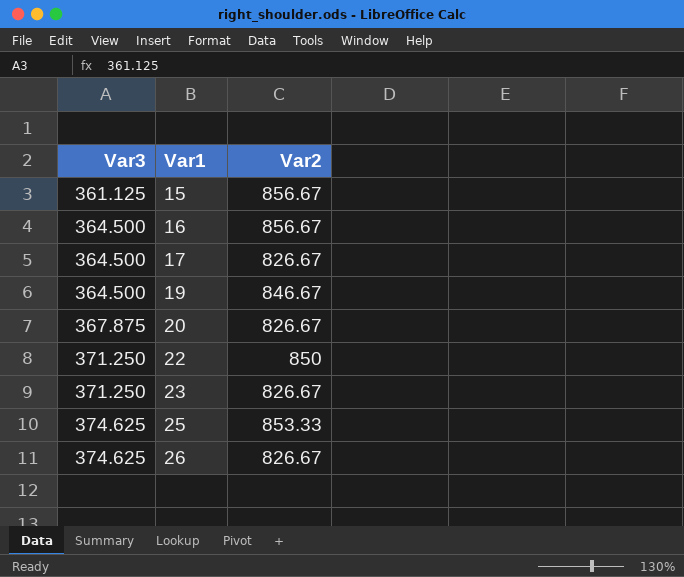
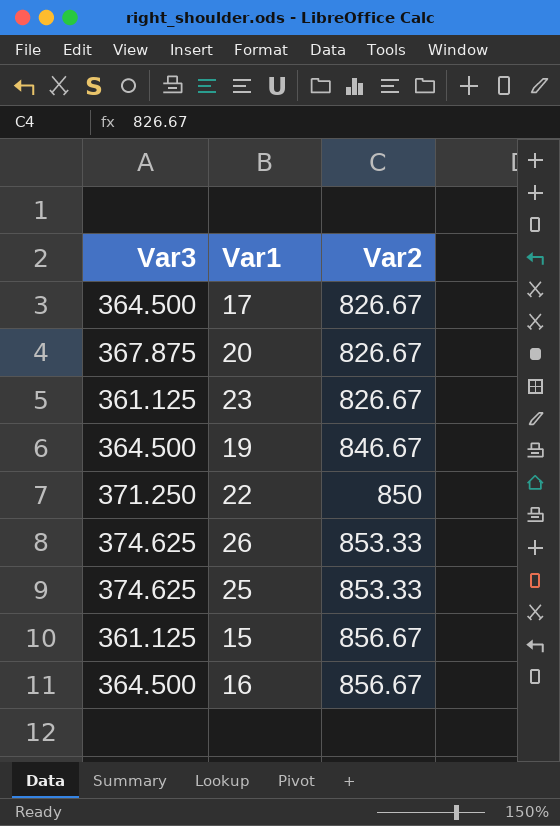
row order: Var3 ascending -> Var2 ascending
23 | Var3: 371.250 -> 361.125
26 | Var2: 826.67 -> 853.33

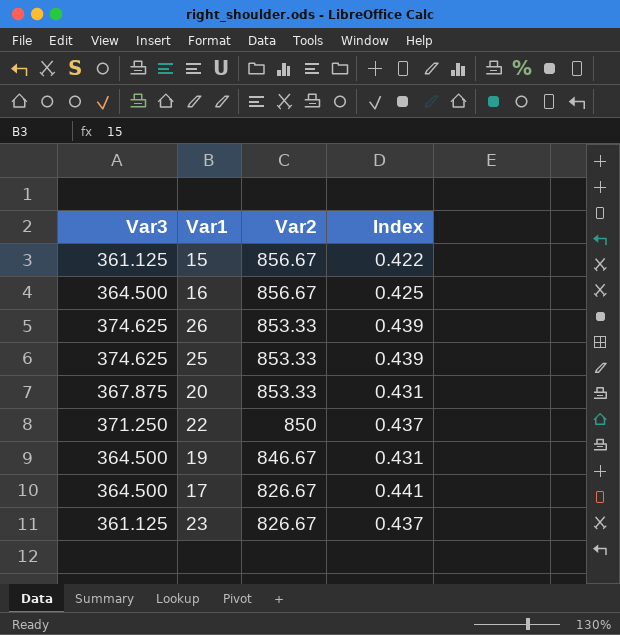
row order: Var2 ascending -> Var2 descending
column Index | formula: none -> [Var3] / [Var2]
20 | Var2: 826.67 -> 853.33

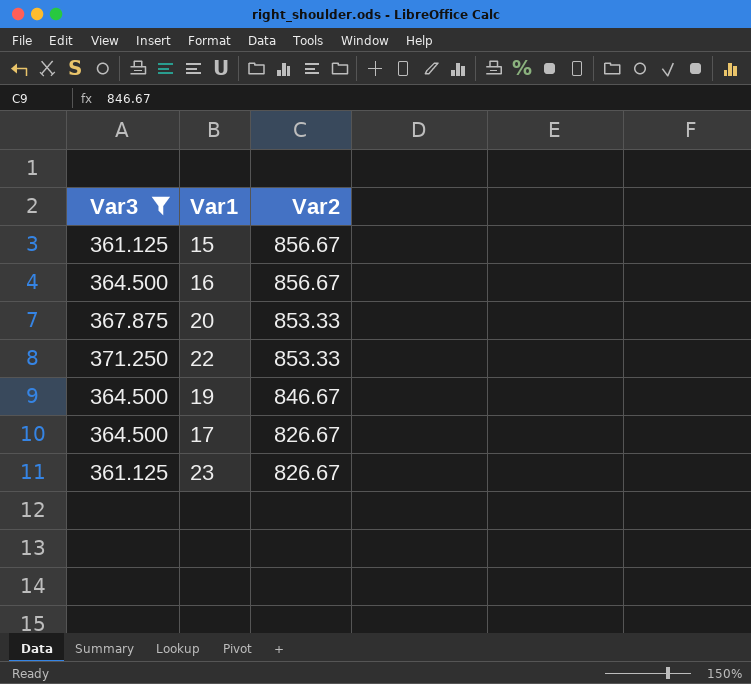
filter: none -> Var3 != 374.625
column Index | formula: [Var3] / [Var2] -> none
22 | Var2: 850 -> 853.33

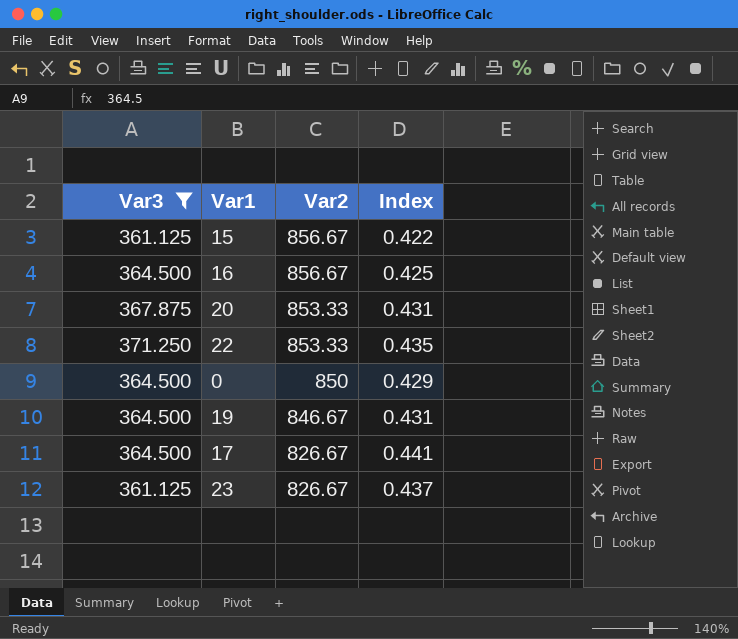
column Index | formula: none -> [Var3] / [Var2]
row 0: none -> 364.500 | 850 | 0.429

